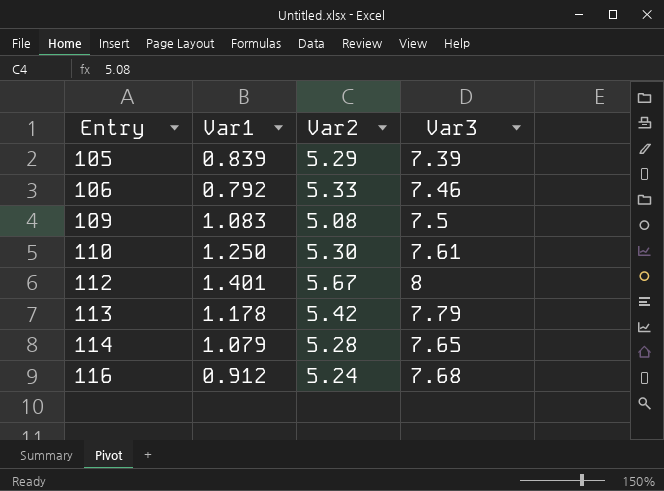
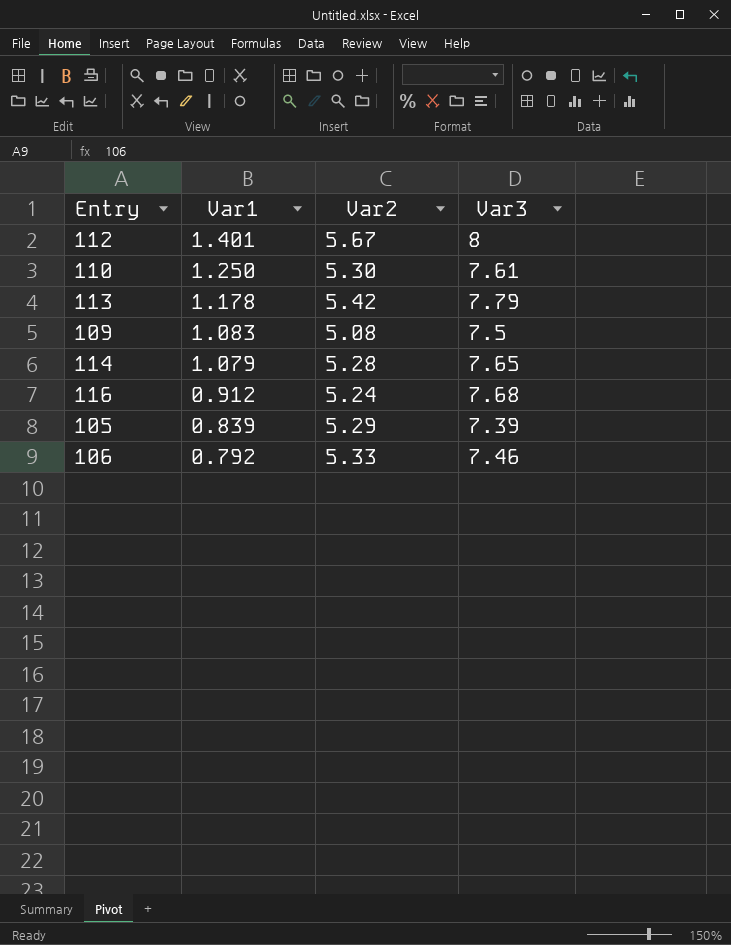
row order: Entry ascending -> Var1 descending

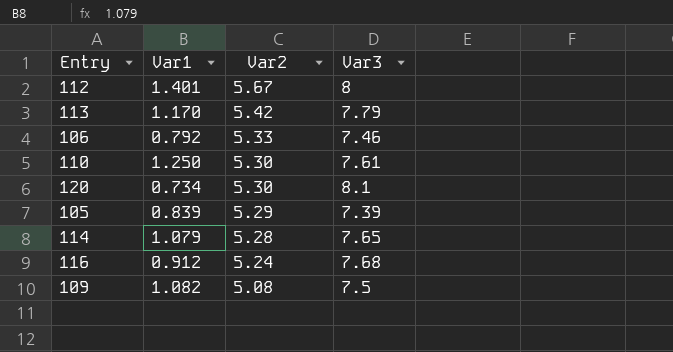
row order: Var1 descending -> Var2 descending
113 | Var1: 1.178 -> 1.170
row 120: none -> 0.734 | 5.30 | 8.1
109 | Var1: 1.083 -> 1.082

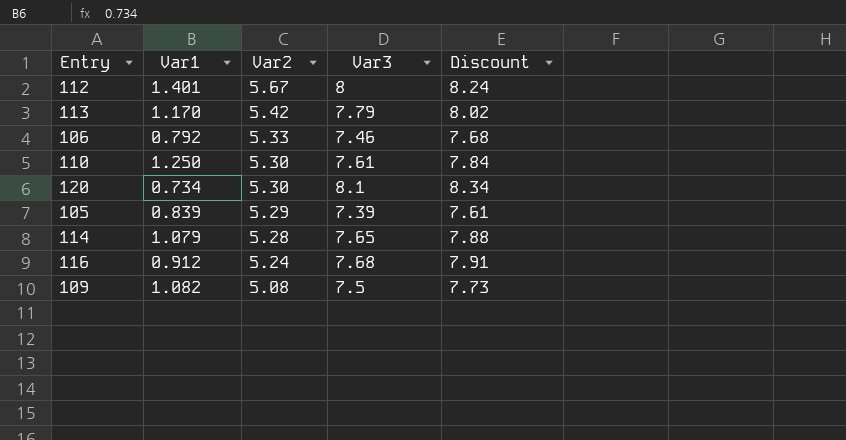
column Discount | formula: none -> [Var3] * 1.03

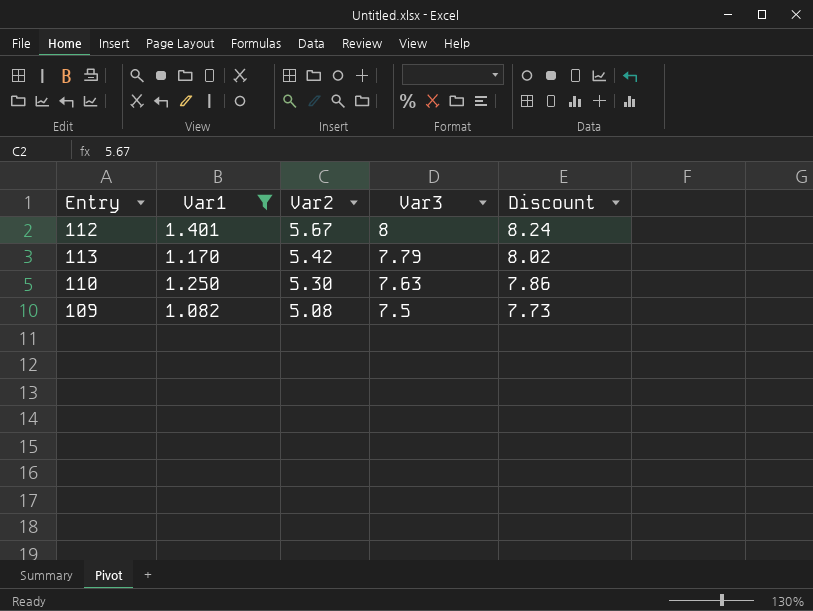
filter: none -> Var1 >= 1.082
110 | Var3: 7.61 -> 7.63
110 | Discount: 7.84 -> 7.86

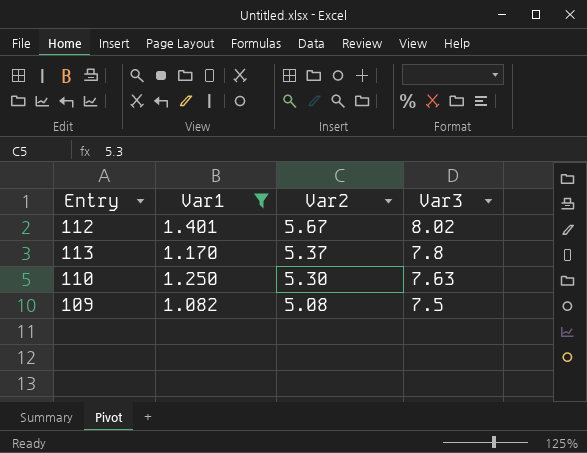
column Discount | formula: [Var3] * 1.03 -> none
112 | Var3: 8 -> 8.02
113 | Var2: 5.42 -> 5.37
113 | Var3: 7.79 -> 7.8

